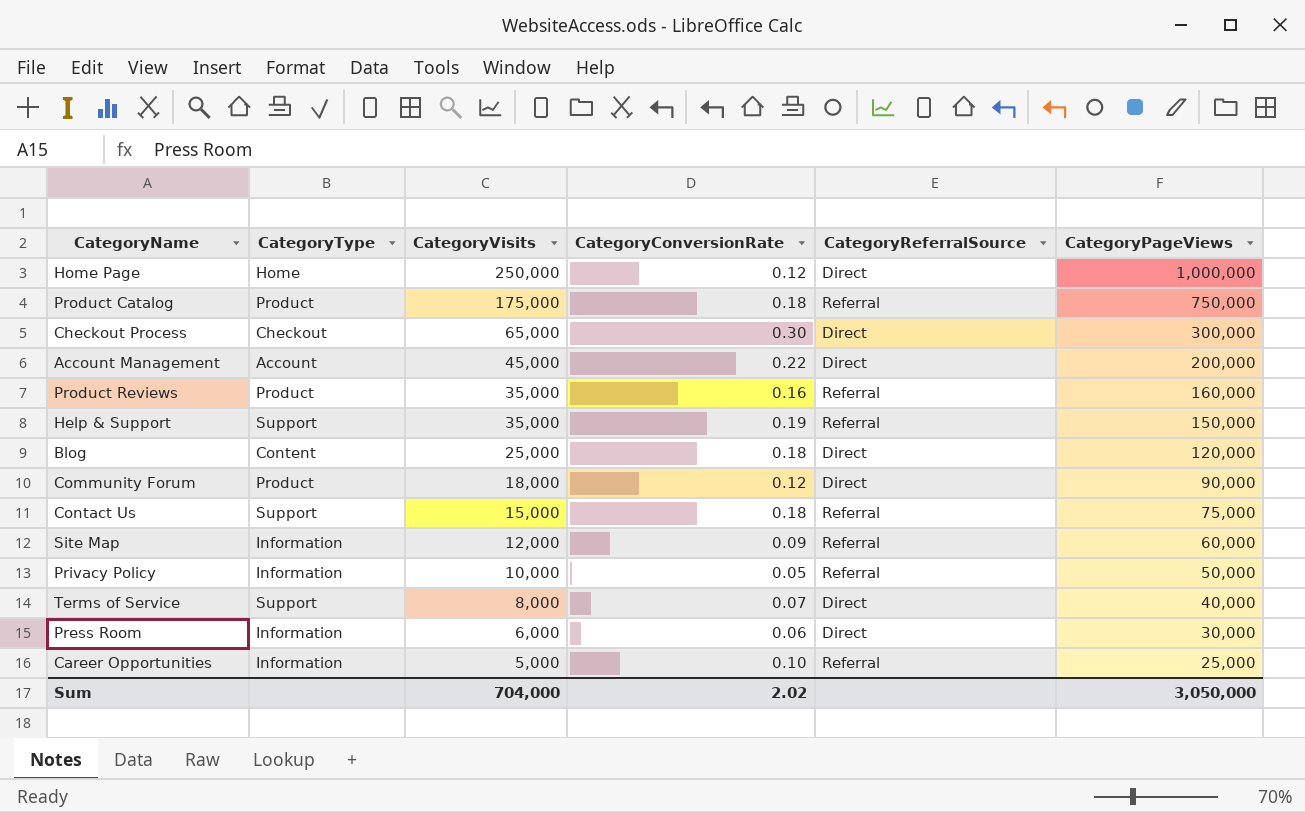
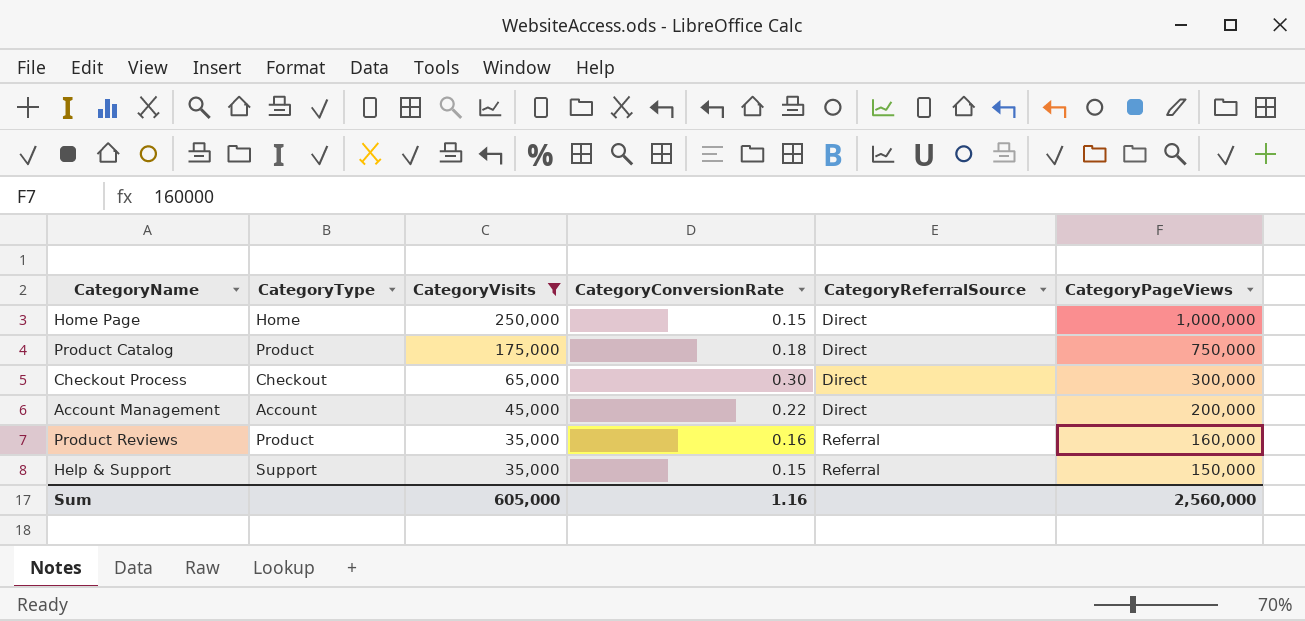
filter: none -> CategoryVisits >= 35,000
Home Page | CategoryConversionRate: 0.12 -> 0.15
Product Catalog | CategoryReferralSource: Referral -> Direct
Help & Support | CategoryConversionRate: 0.19 -> 0.15
Sum | CategoryVisits: 704,000 -> 605,000
Sum | CategoryConversionRate: 2.02 -> 1.16
Sum | CategoryPageViews: 3,050,000 -> 2,560,000

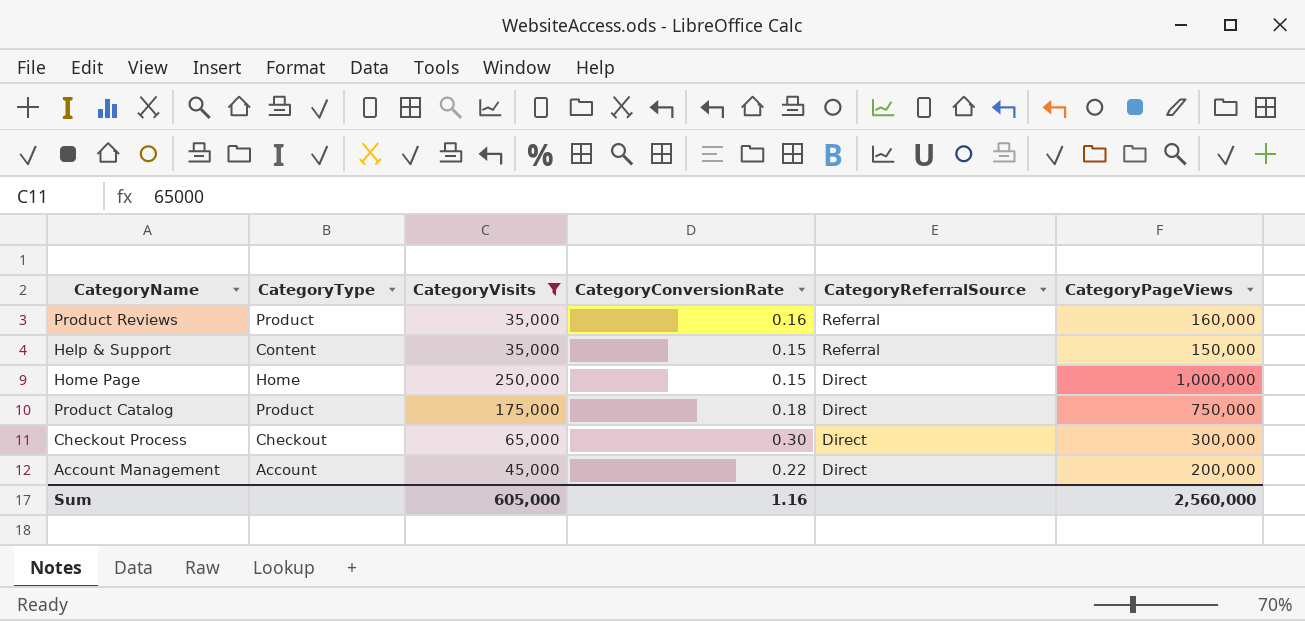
row order: CategoryVisits descending -> CategoryReferralSource descending
Help & Support | CategoryType: Support -> Content

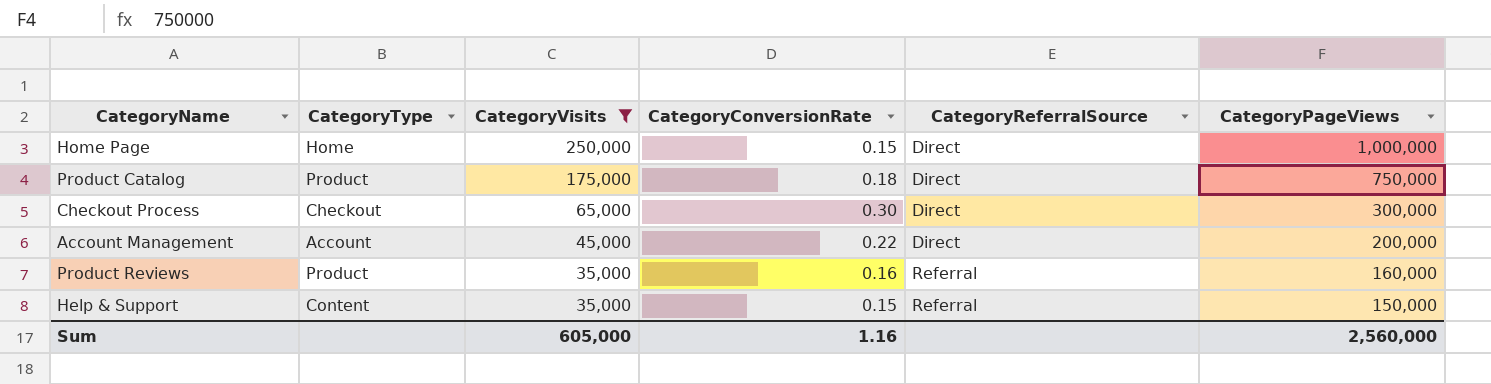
row order: CategoryReferralSource descending -> CategoryVisits descending

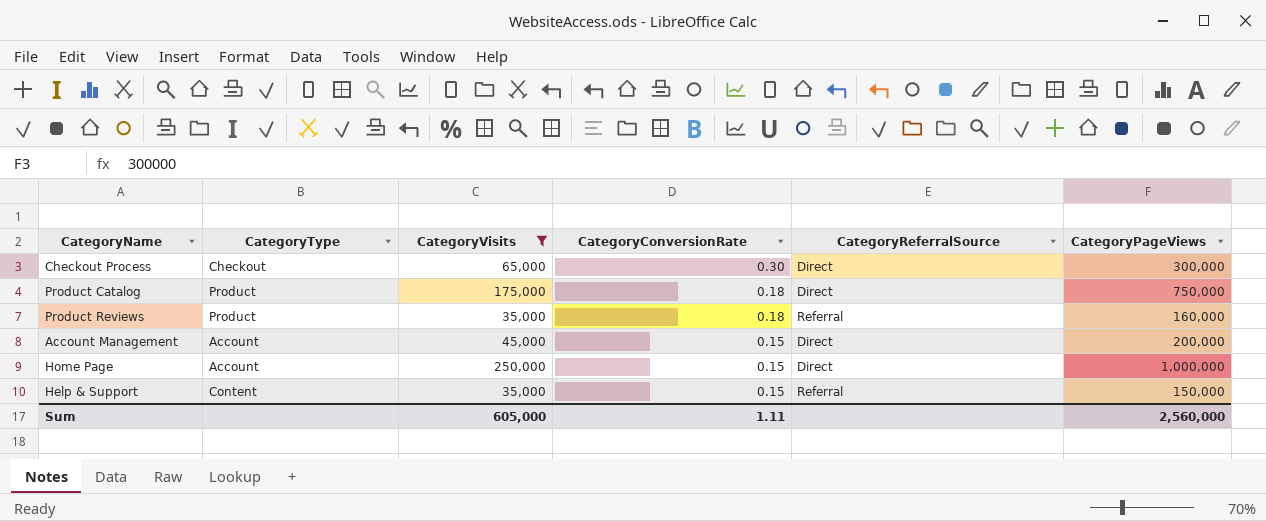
row order: CategoryVisits descending -> CategoryConversionRate descending
Product Reviews | CategoryConversionRate: 0.16 -> 0.18
Account Management | CategoryConversionRate: 0.22 -> 0.15
Home Page | CategoryType: Home -> Account
Sum | CategoryConversionRate: 1.16 -> 1.11

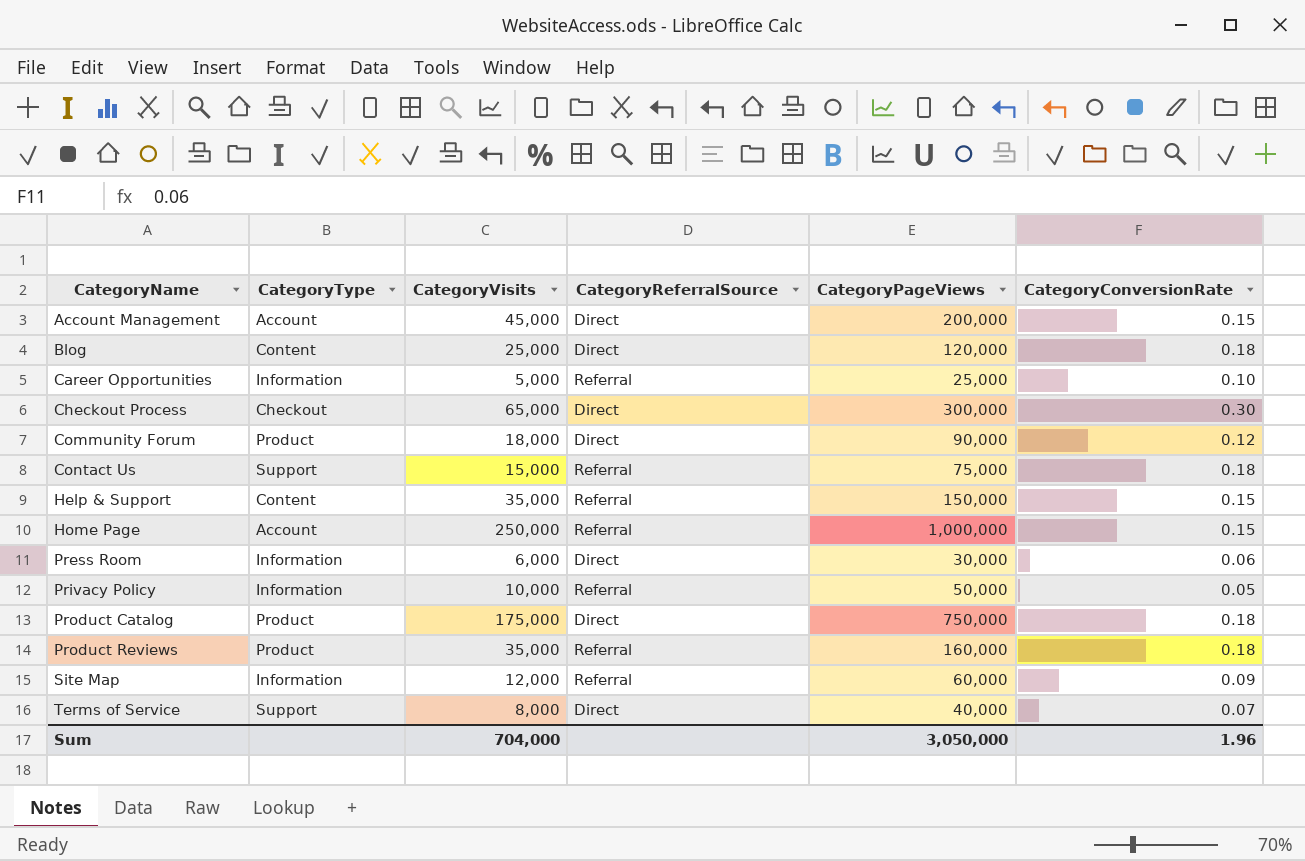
filter: CategoryVisits >= 35,000 -> none
row order: CategoryConversionRate descending -> CategoryName ascending
column CategoryConversionRate | position: 4 -> 6
Home Page | CategoryReferralSource: Direct -> Referral
Sum | CategoryVisits: 605,000 -> 704,000
Sum | CategoryPageViews: 2,560,000 -> 3,050,000
Sum | CategoryConversionRate: 1.11 -> 1.96

